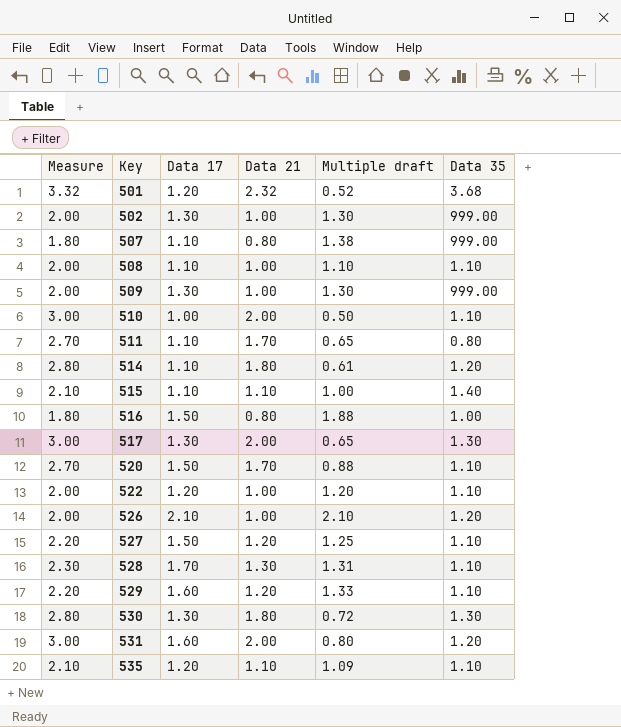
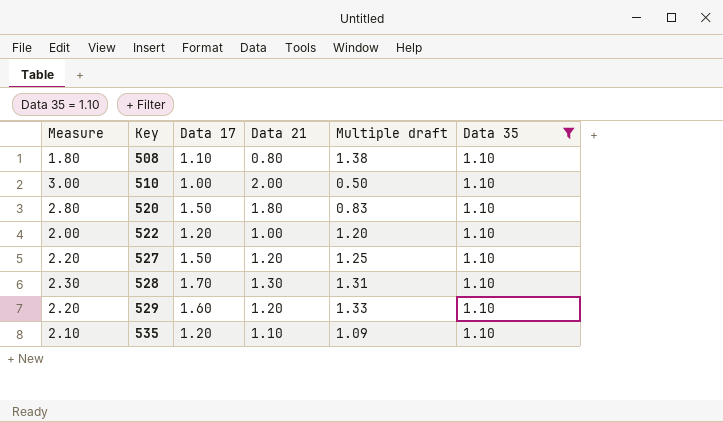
filter: none -> Data 35 = 1.10
508 | Measure: 2.00 -> 1.80
508 | Data 21: 1.00 -> 0.80
508 | Multiple draft: 1.10 -> 1.38
520 | Measure: 2.70 -> 2.80
520 | Data 21: 1.70 -> 1.80
520 | Multiple draft: 0.88 -> 0.83

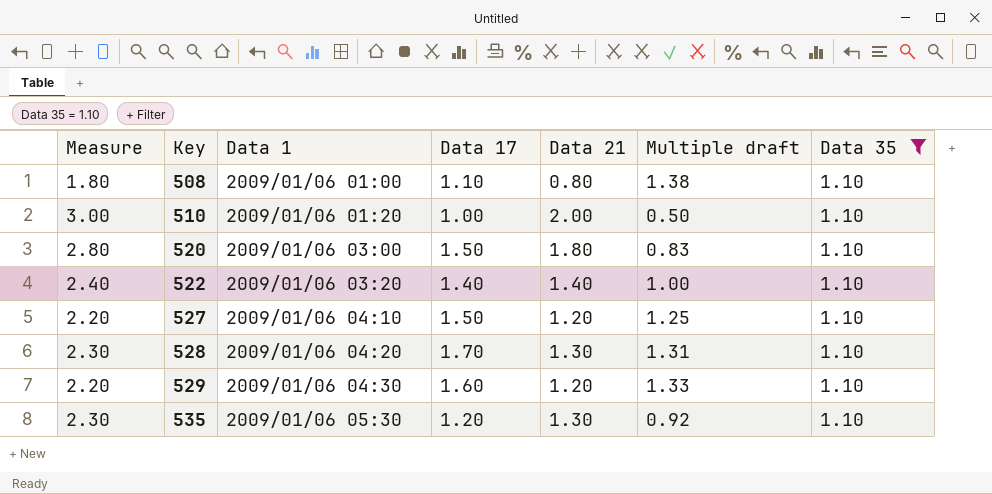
column Data 1 | position: none -> 3
522 | Measure: 2.00 -> 2.40
522 | Data 17: 1.20 -> 1.40
522 | Data 21: 1.00 -> 1.40
522 | Multiple draft: 1.20 -> 1.00
535 | Measure: 2.10 -> 2.30
535 | Data 21: 1.10 -> 1.30
535 | Multiple draft: 1.09 -> 0.92

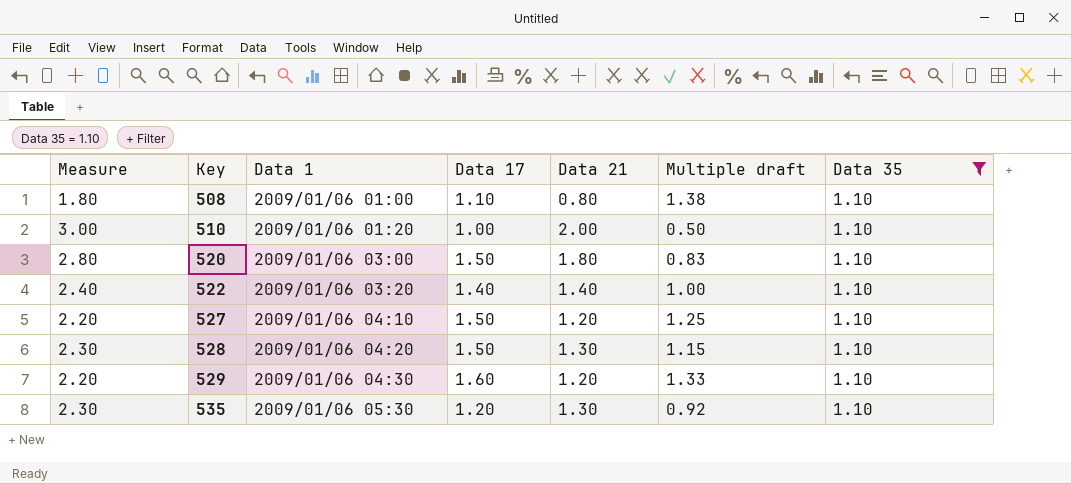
528 | Data 17: 1.70 -> 1.50
528 | Multiple draft: 1.31 -> 1.15

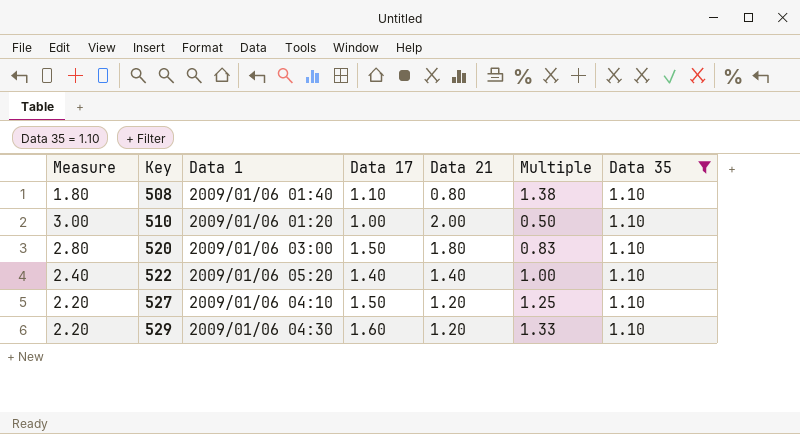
column name: Multiple draft -> Multiple
row 528: 2.30 | 2009/01/06 04:20 | 1.50 | 1.30 | 1.15 | 1.10 -> none
row 535: 2.30 | 2009/01/06 05:30 | 1.20 | 1.30 | 0.92 | 1.10 -> none
508 | Data 1: 2009/01/06 01:00 -> 2009/01/06 01:40
522 | Data 1: 2009/01/06 03:20 -> 2009/01/06 05:20

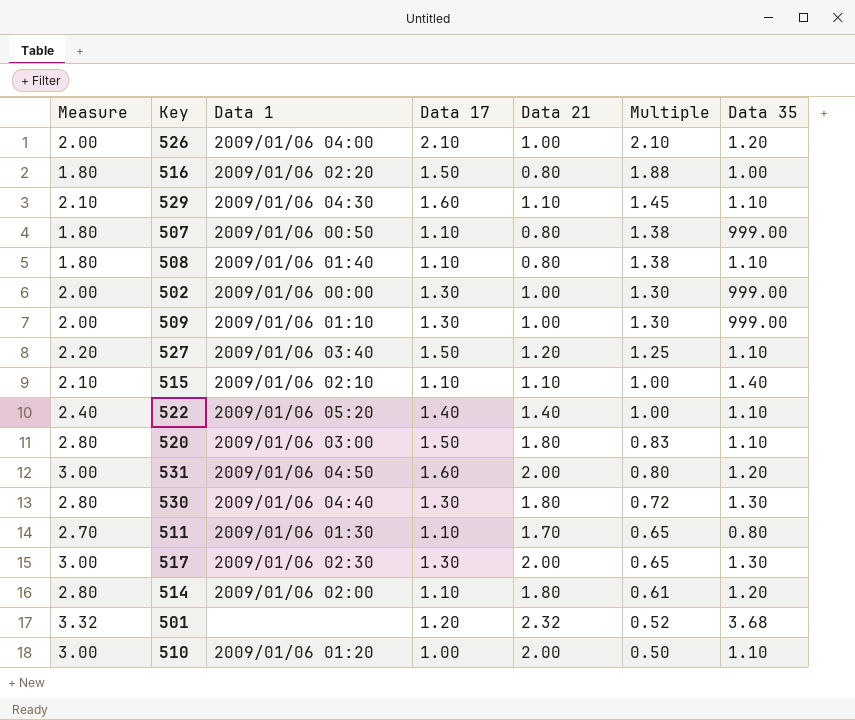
filter: Data 35 = 1.10 -> none
row order: Key ascending -> Multiple descending
529 | Measure: 2.20 -> 2.10
529 | Data 21: 1.20 -> 1.10
529 | Multiple: 1.33 -> 1.45
527 | Data 1: 2009/01/06 04:10 -> 2009/01/06 03:40

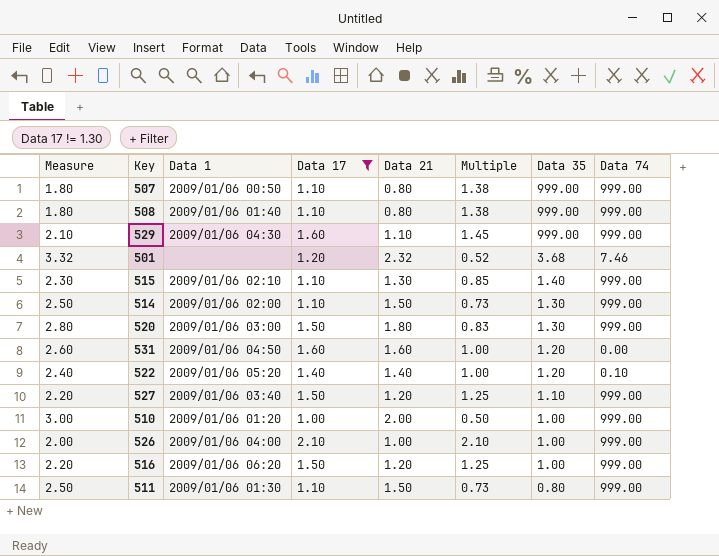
filter: none -> Data 17 != 1.30
row order: Multiple descending -> Data 35 descending
column Data 74 | position: none -> 8
508 | Data 35: 1.10 -> 999.00
529 | Data 35: 1.10 -> 999.00
515 | Measure: 2.10 -> 2.30
515 | Data 21: 1.10 -> 1.30
515 | Multiple: 1.00 -> 0.85
514 | Measure: 2.80 -> 2.50
514 | Data 21: 1.80 -> 1.50
514 | Multiple: 0.61 -> 0.73
514 | Data 35: 1.20 -> 1.30
520 | Data 35: 1.10 -> 1.30
531 | Measure: 3.00 -> 2.60
531 | Data 21: 2.00 -> 1.60
531 | Multiple: 0.80 -> 1.00
522 | Data 35: 1.10 -> 1.20
510 | Data 35: 1.10 -> 1.00
526 | Data 35: 1.20 -> 1.00
516 | Measure: 1.80 -> 2.20
516 | Data 1: 2009/01/06 02:20 -> 2009/01/06 06:20
516 | Data 21: 0.80 -> 1.20
516 | Multiple: 1.88 -> 1.25
511 | Measure: 2.70 -> 2.50
511 | Data 21: 1.70 -> 1.50
511 | Multiple: 0.65 -> 0.73

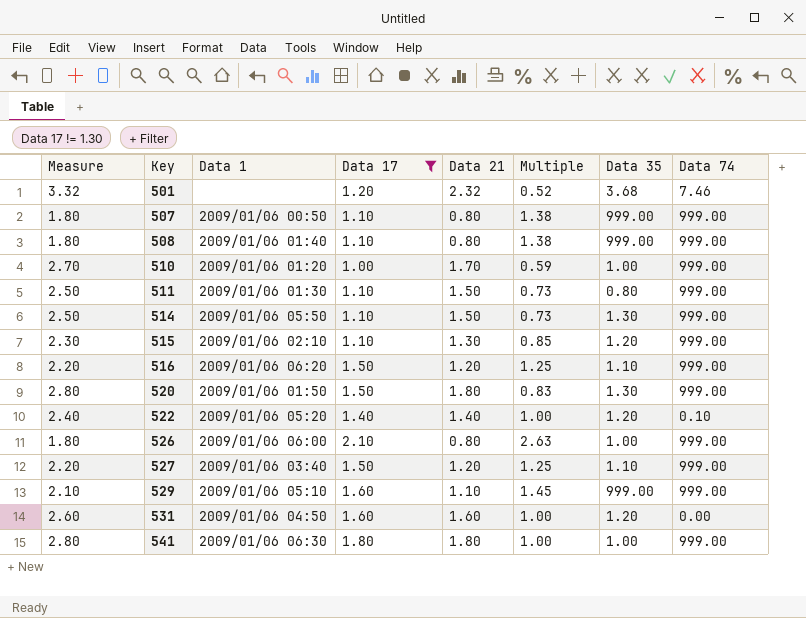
row order: Data 35 descending -> Key ascending
510 | Measure: 3.00 -> 2.70
510 | Data 21: 2.00 -> 1.70
510 | Multiple: 0.50 -> 0.59
514 | Data 1: 2009/01/06 02:00 -> 2009/01/06 05:50
515 | Data 35: 1.40 -> 1.20
516 | Data 35: 1.00 -> 1.10
520 | Data 1: 2009/01/06 03:00 -> 2009/01/06 01:50
526 | Measure: 2.00 -> 1.80
526 | Data 1: 2009/01/06 04:00 -> 2009/01/06 06:00
526 | Data 21: 1.00 -> 0.80
526 | Multiple: 2.10 -> 2.63
529 | Data 1: 2009/01/06 04:30 -> 2009/01/06 05:10
row 541: none -> 2.80 | 2009/01/06 06:30 | 1.80 | 1.80 | 1.00 | 1.00 | 999.00

